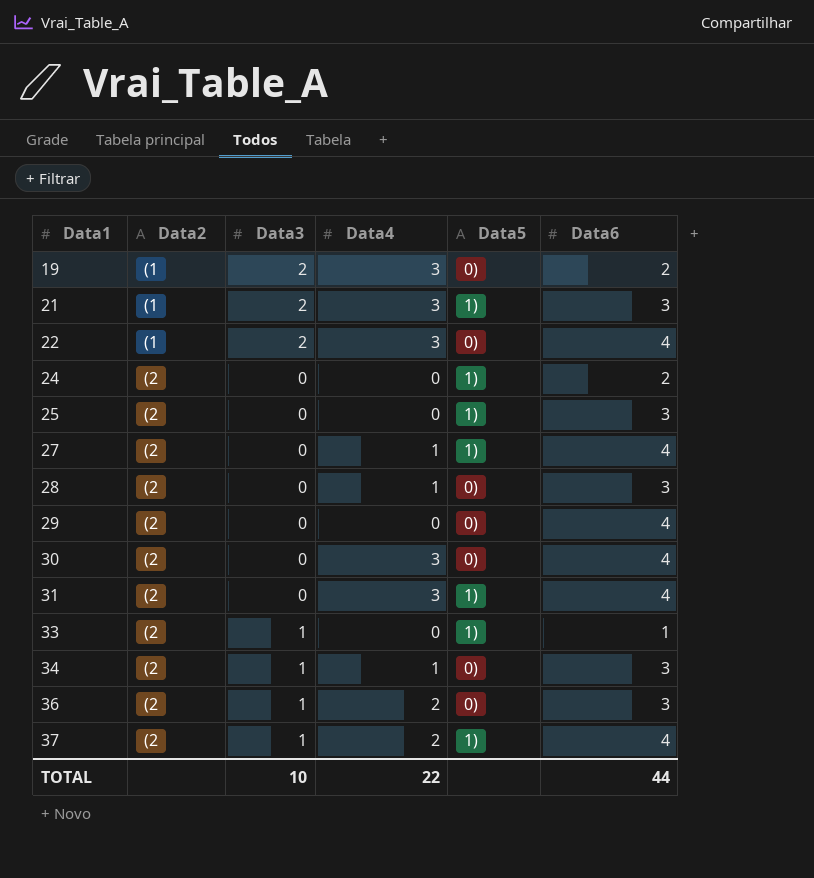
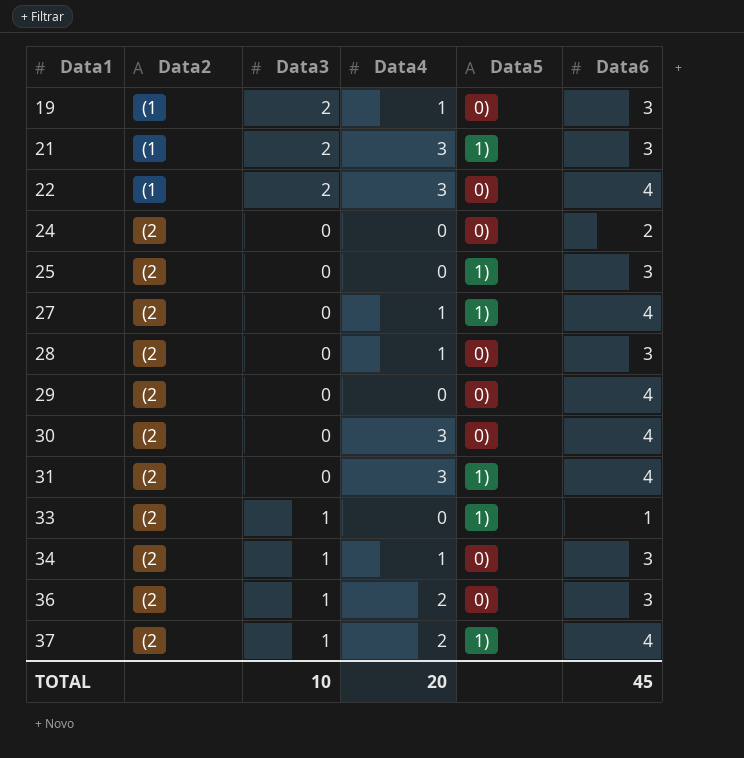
19 | Data4: 3 -> 1
19 | Data6: 2 -> 3
24 | Data5: 1) -> 0)
TOTAL | Data4: 22 -> 20
TOTAL | Data6: 44 -> 45

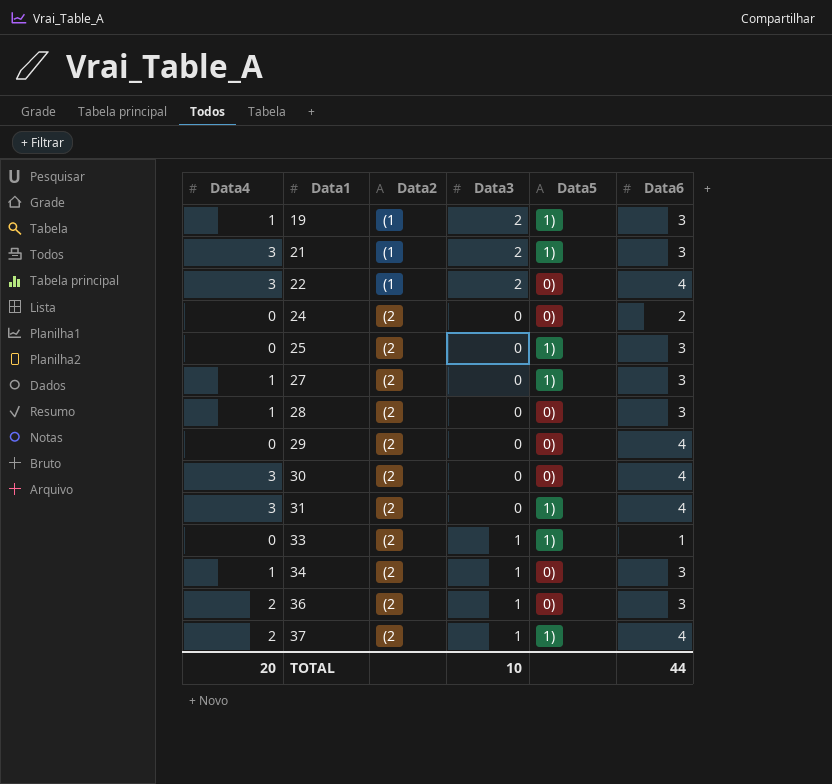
column Data4 | position: 4 -> 1
19 | Data5: 0) -> 1)
27 | Data6: 4 -> 3
TOTAL | Data6: 45 -> 44

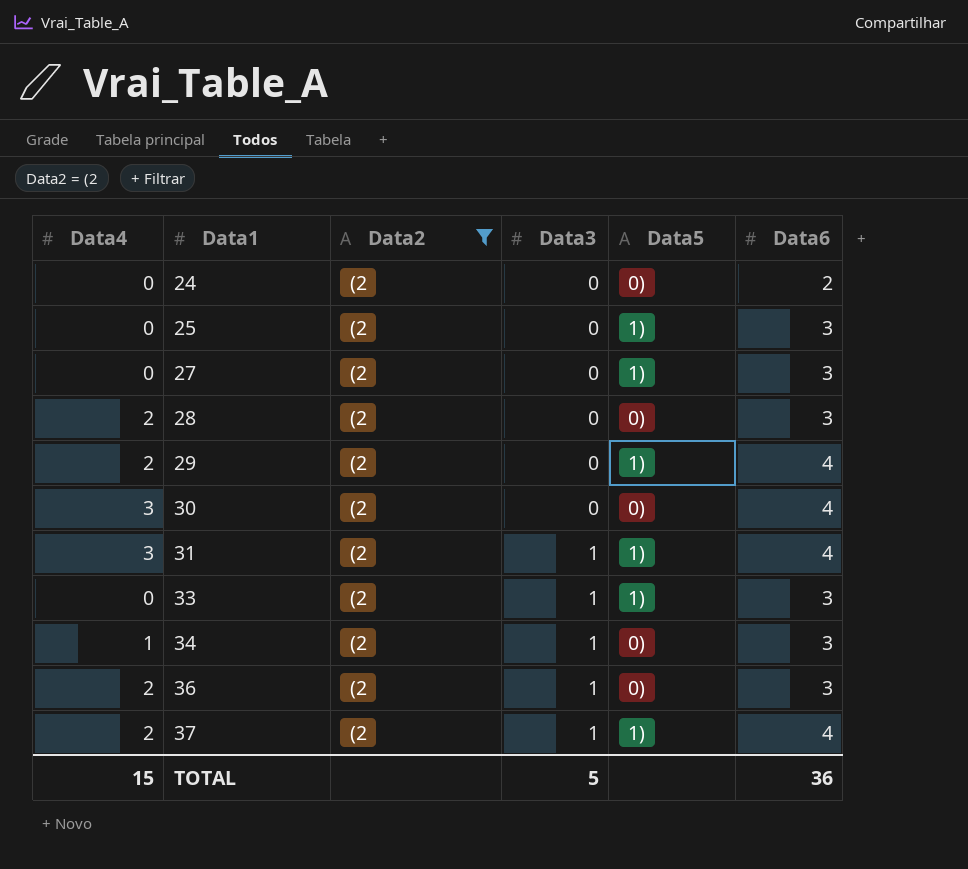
filter: none -> Data2 = (2
27 | Data4: 1 -> 0
28 | Data4: 1 -> 2
29 | Data4: 0 -> 2
29 | Data5: 0) -> 1)
31 | Data3: 0 -> 1
33 | Data6: 1 -> 3
TOTAL | Data4: 20 -> 15
TOTAL | Data3: 10 -> 5
TOTAL | Data6: 44 -> 36

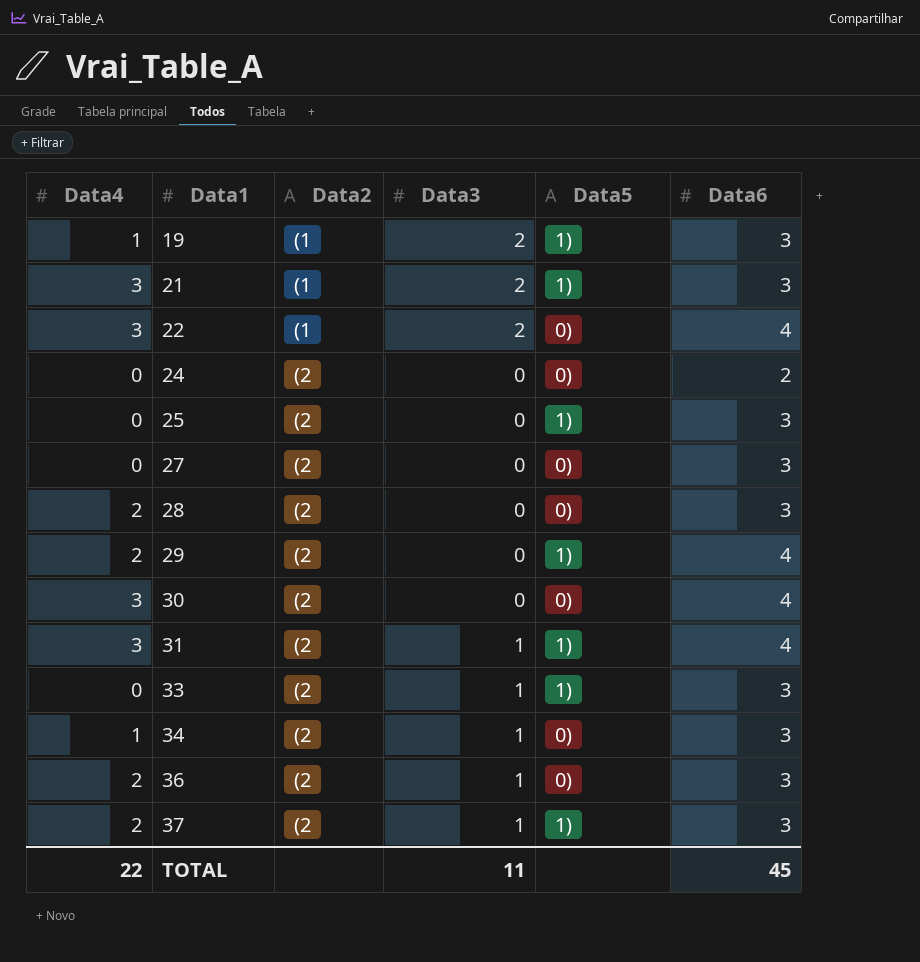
filter: Data2 = (2 -> none
27 | Data5: 1) -> 0)
37 | Data6: 4 -> 3
TOTAL | Data4: 15 -> 22
TOTAL | Data3: 5 -> 11
TOTAL | Data6: 36 -> 45

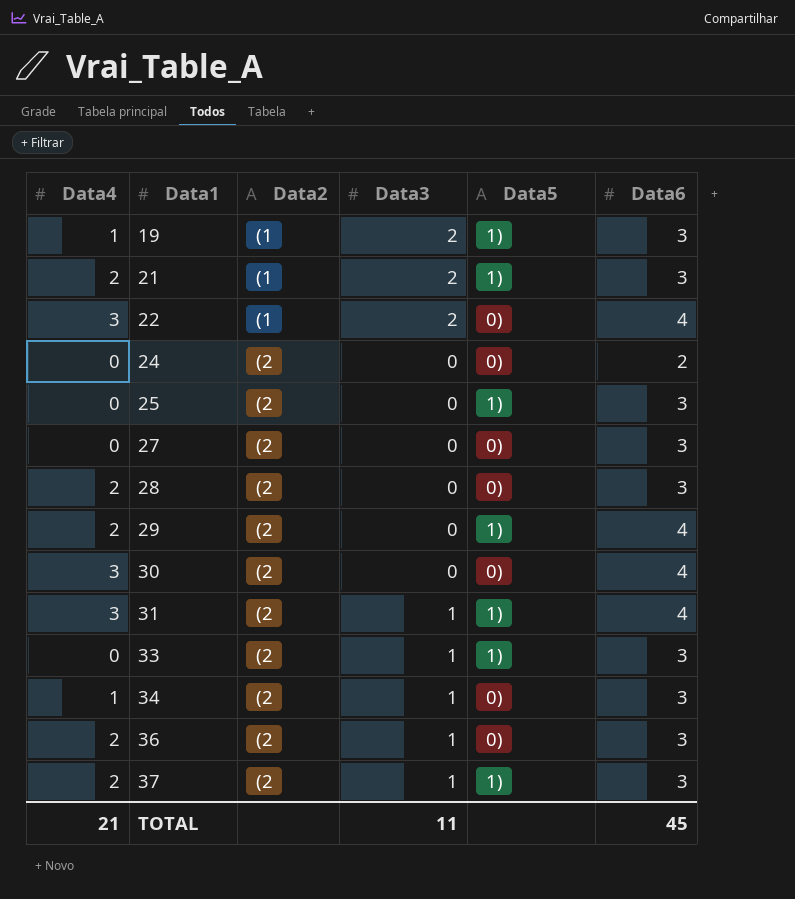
21 | Data4: 3 -> 2
TOTAL | Data4: 22 -> 21

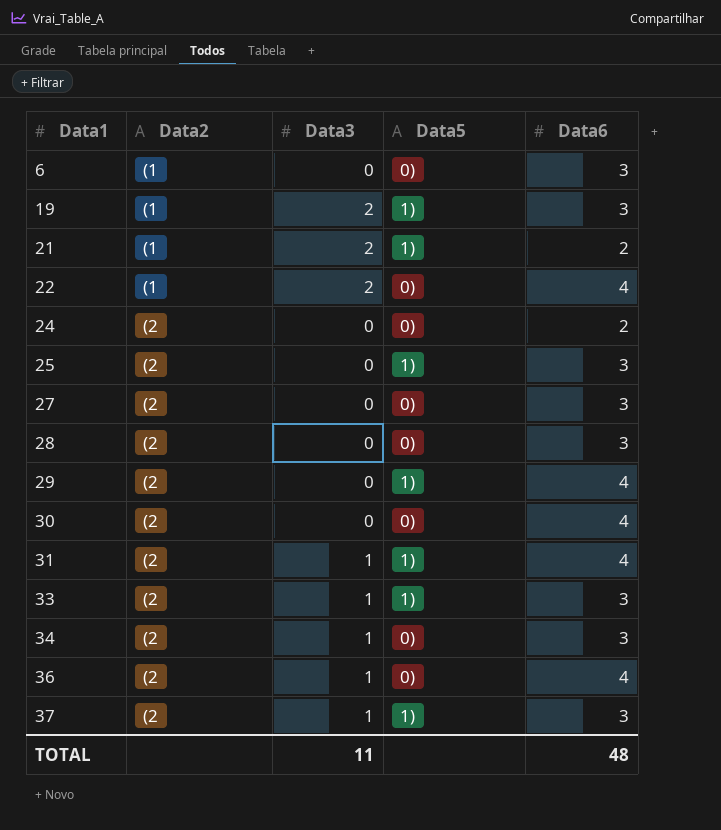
column Data4 | position: 1 -> none
row 6: none -> (1 | 0 | 0) | 3
21 | Data6: 3 -> 2
36 | Data6: 3 -> 4
TOTAL | Data6: 45 -> 48

